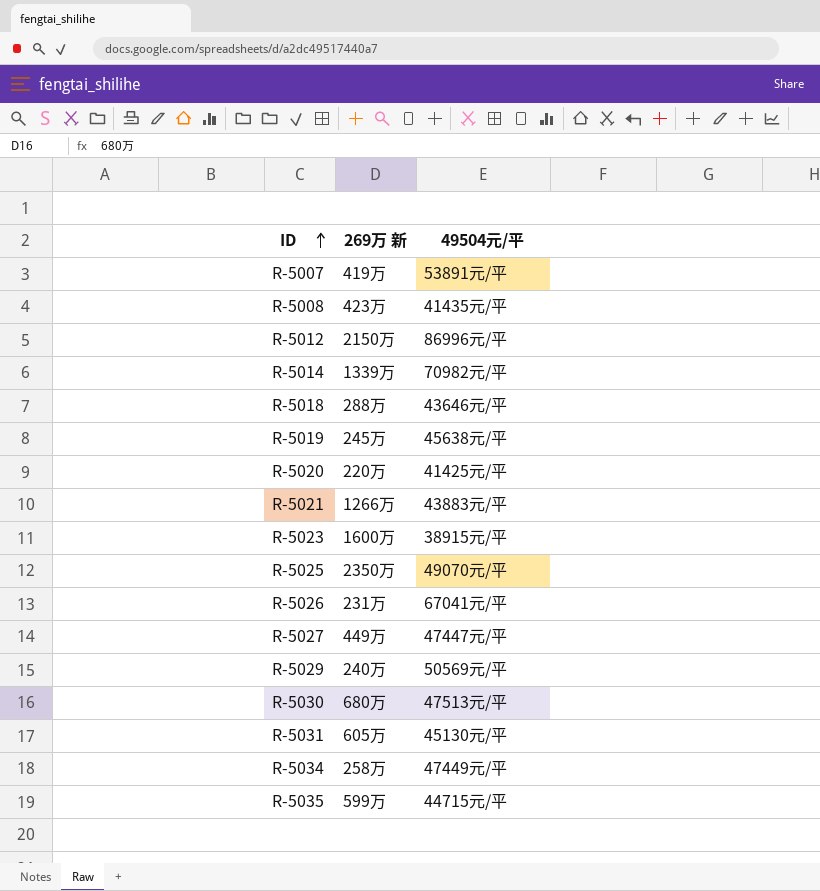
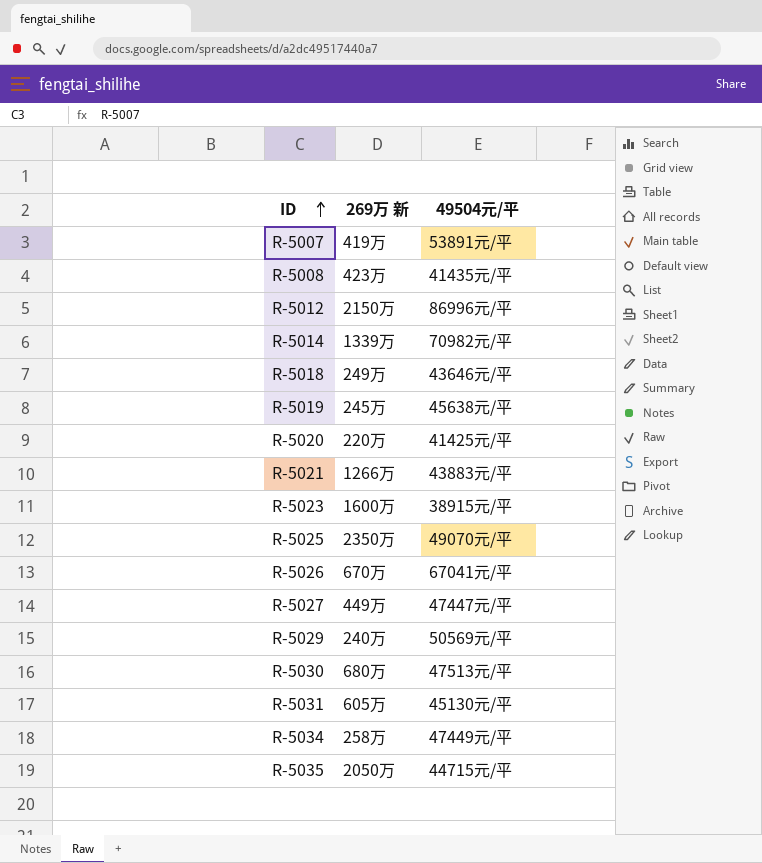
R-5018 | 269万 新: 288万 -> 249万
R-5026 | 269万 新: 231万 -> 670万
R-5035 | 269万 新: 599万 -> 2050万

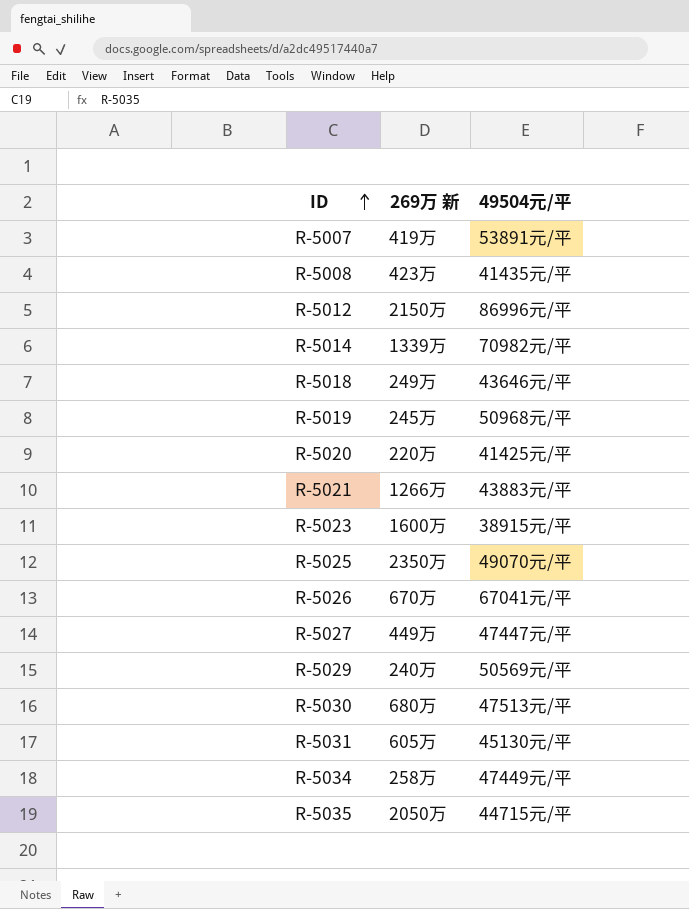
R-5019 | 49504元/平: 45638元/平 -> 50968元/平

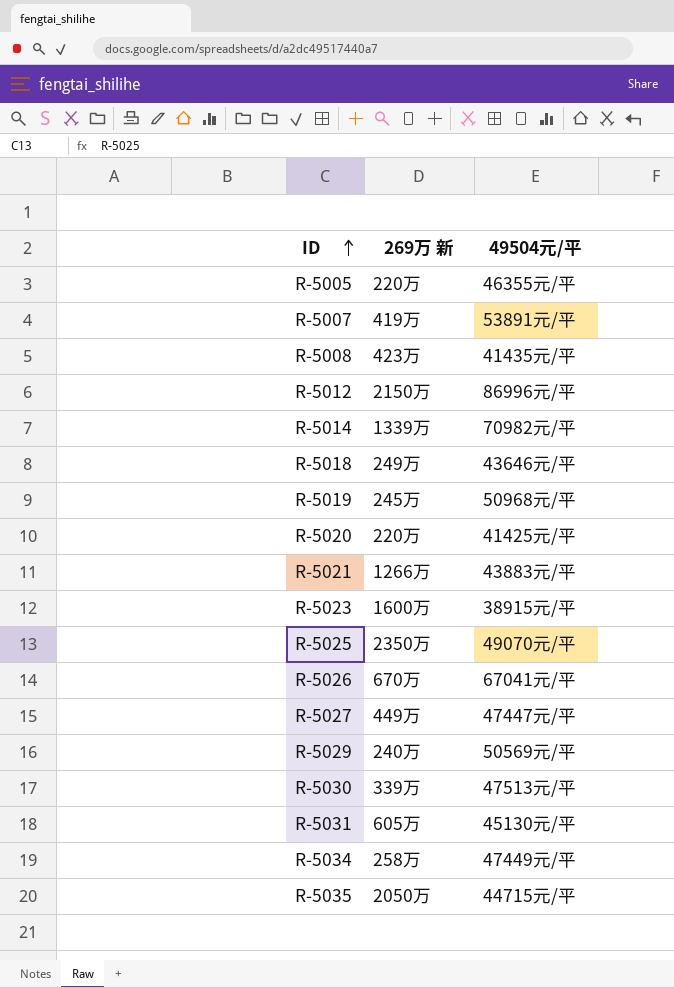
row R-5005: none -> 220万 | 46355元/平
R-5030 | 269万 新: 680万 -> 339万

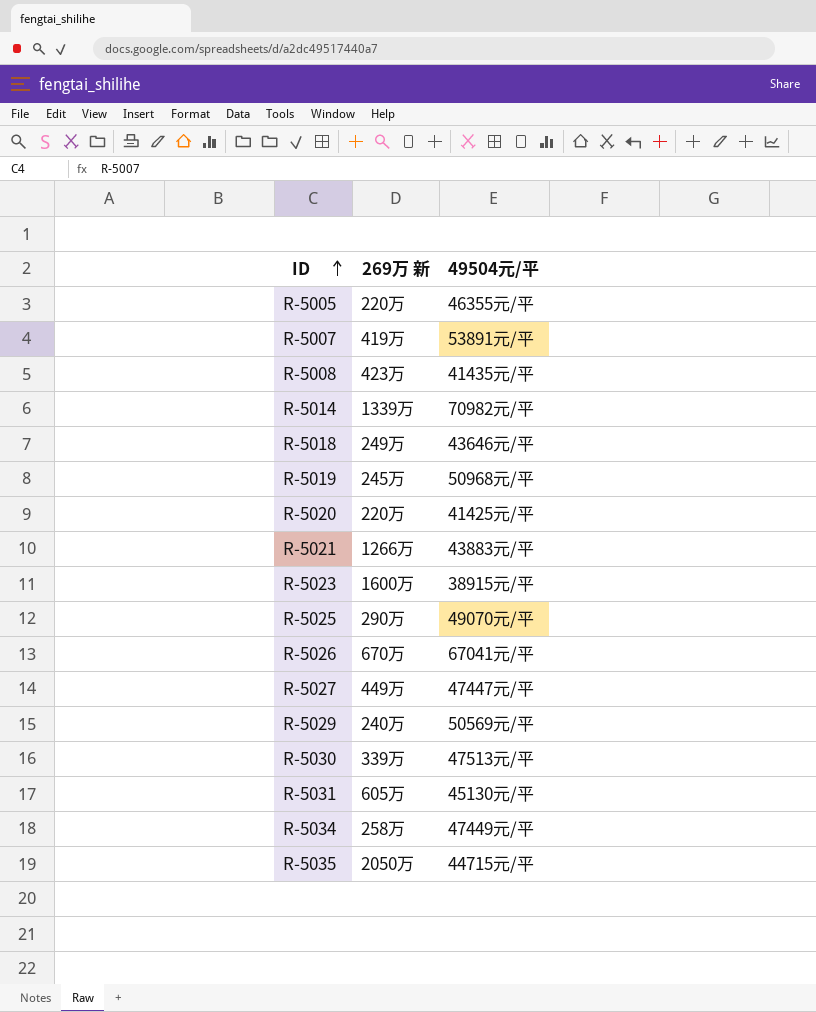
row R-5012: 2150万 | 86996元/平 -> none
R-5025 | 269万 新: 2350万 -> 290万

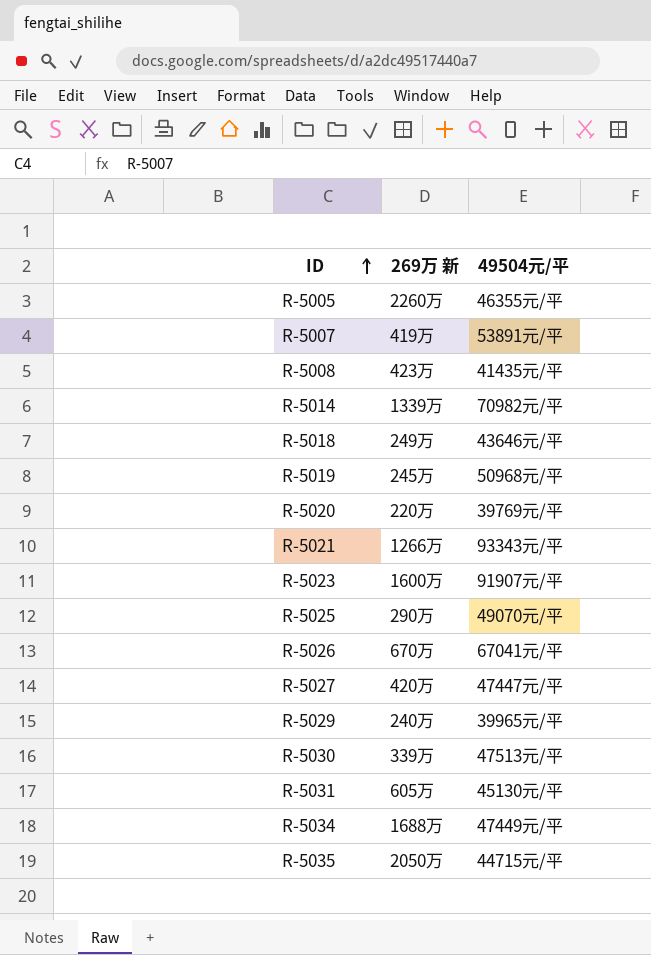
R-5005 | 269万 新: 220万 -> 2260万
R-5020 | 49504元/平: 41425元/平 -> 39769元/平
R-5021 | 49504元/平: 43883元/平 -> 93343元/平
R-5023 | 49504元/平: 38915元/平 -> 91907元/平
R-5027 | 269万 新: 449万 -> 420万
R-5029 | 49504元/平: 50569元/平 -> 39965元/平
R-5034 | 269万 新: 258万 -> 1688万

